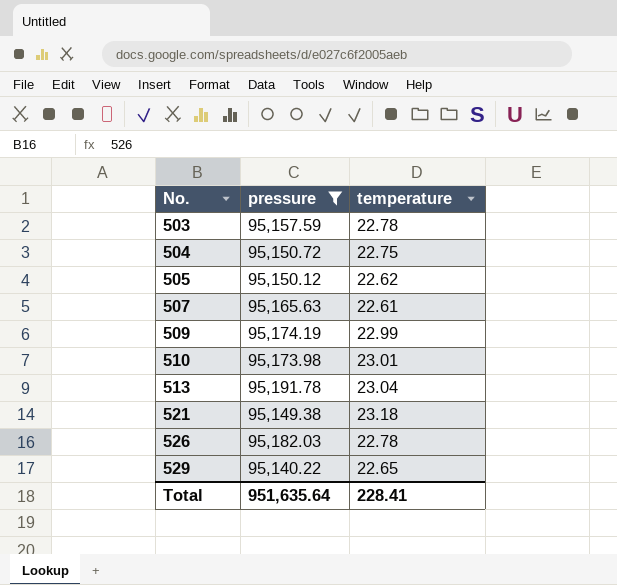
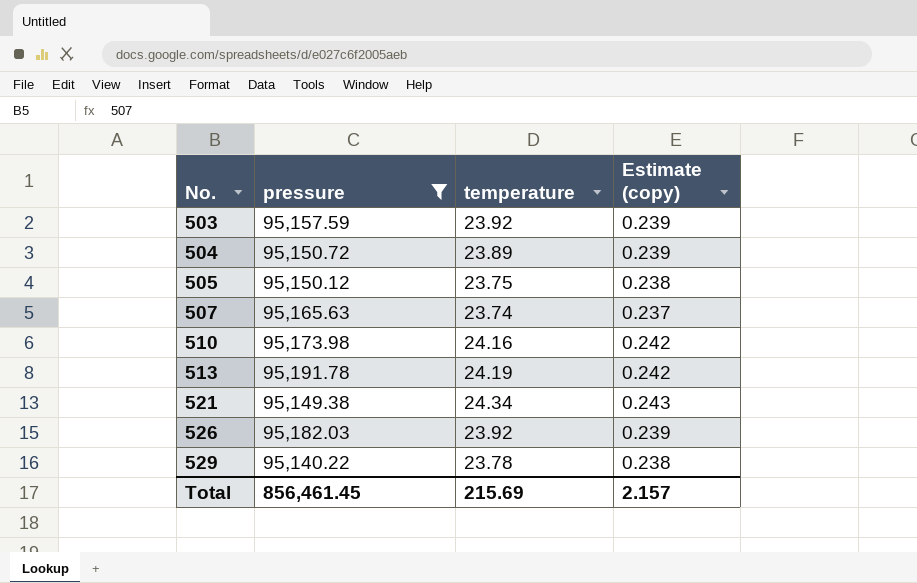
column Estimate (copy) | formula: none -> [temperature] * 0.01
row 509: 95,174.19 | 22.99 -> none
503 | temperature: 22.78 -> 23.92
504 | temperature: 22.75 -> 23.89
505 | temperature: 22.62 -> 23.75
507 | temperature: 22.61 -> 23.74
510 | temperature: 23.01 -> 24.16
513 | temperature: 23.04 -> 24.19
521 | temperature: 23.18 -> 24.34
526 | temperature: 22.78 -> 23.92
529 | temperature: 22.65 -> 23.78
Total | pressure: 951,635.64 -> 856,461.45
Total | temperature: 228.41 -> 215.69

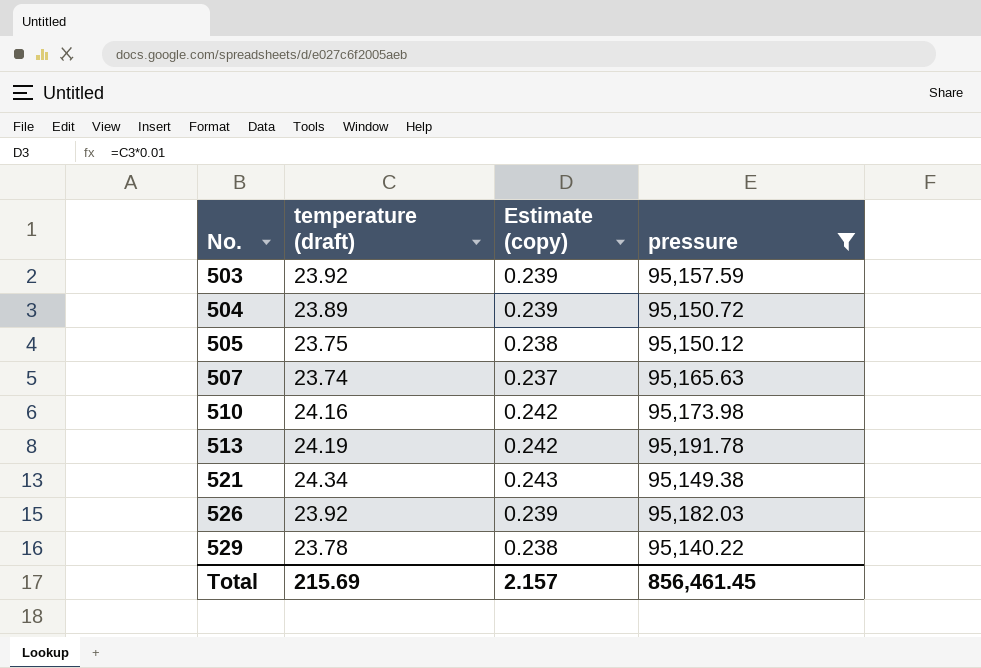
column name: temperature -> temperature (draft)
column pressure | position: 2 -> 4

